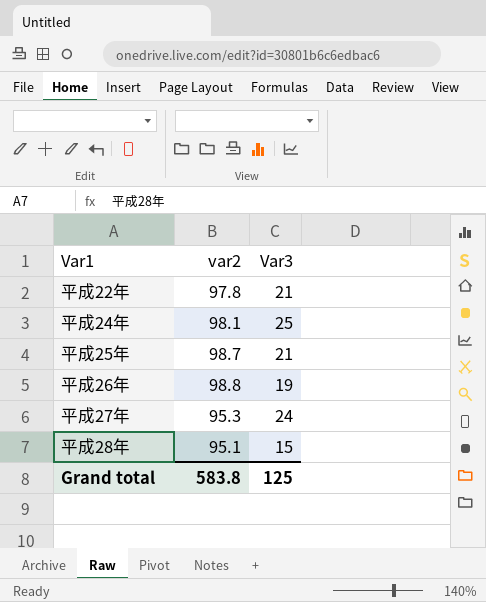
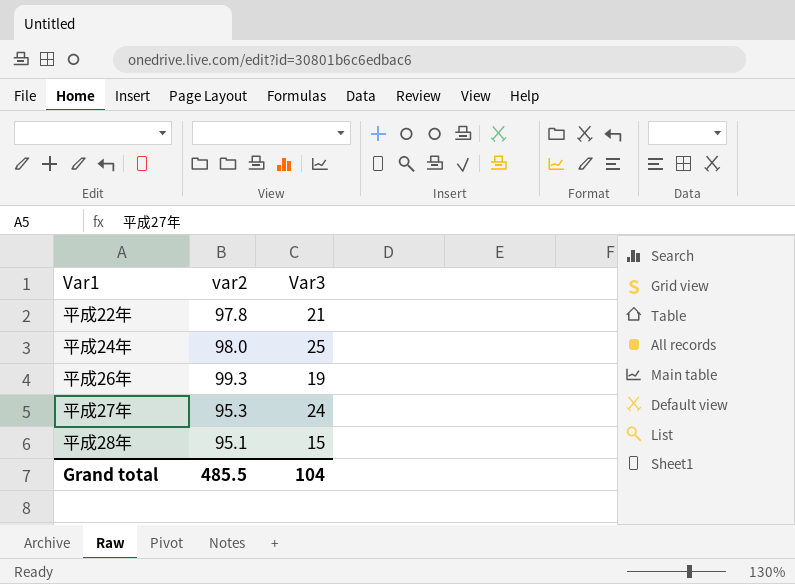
row 平成25年: 98.7 | 21 -> none
平成24年 | var2: 98.1 -> 98.0
平成26年 | var2: 98.8 -> 99.3
Grand total | var2: 583.8 -> 485.5
Grand total | Var3: 125 -> 104

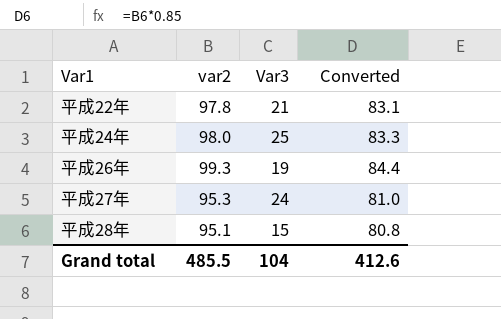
column Converted | formula: none -> [var2] * 0.85

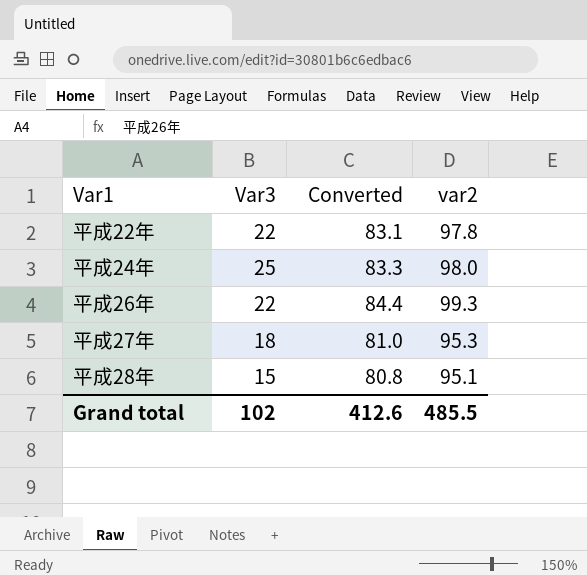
column var2 | position: 2 -> 4
平成22年 | Var3: 21 -> 22
平成26年 | Var3: 19 -> 22
平成27年 | Var3: 24 -> 18
Grand total | Var3: 104 -> 102

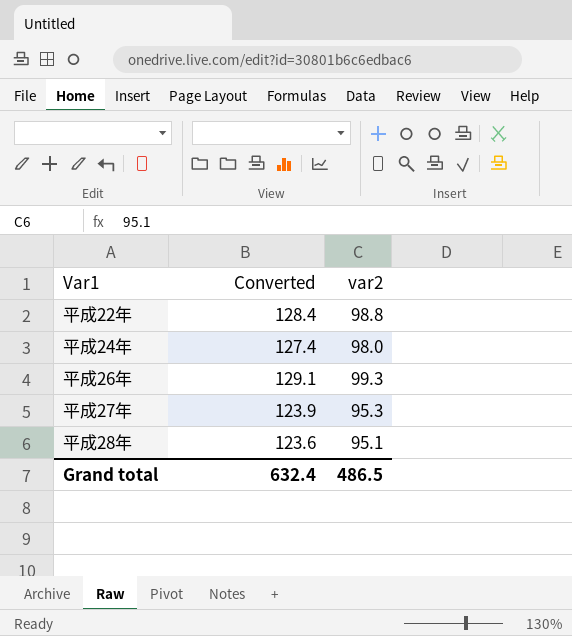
column Var3 | position: 2 -> none
column Converted | formula: [var2] * 0.85 -> [var2] * 1.3
平成22年 | var2: 97.8 -> 98.8
Grand total | Converted: 412.6 -> 632.4
Grand total | var2: 485.5 -> 486.5

